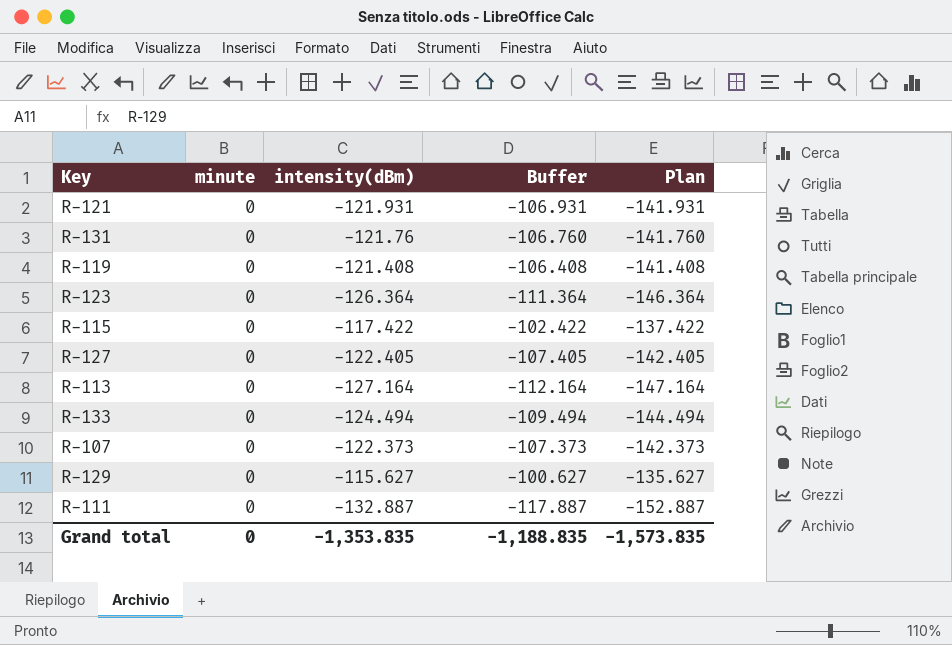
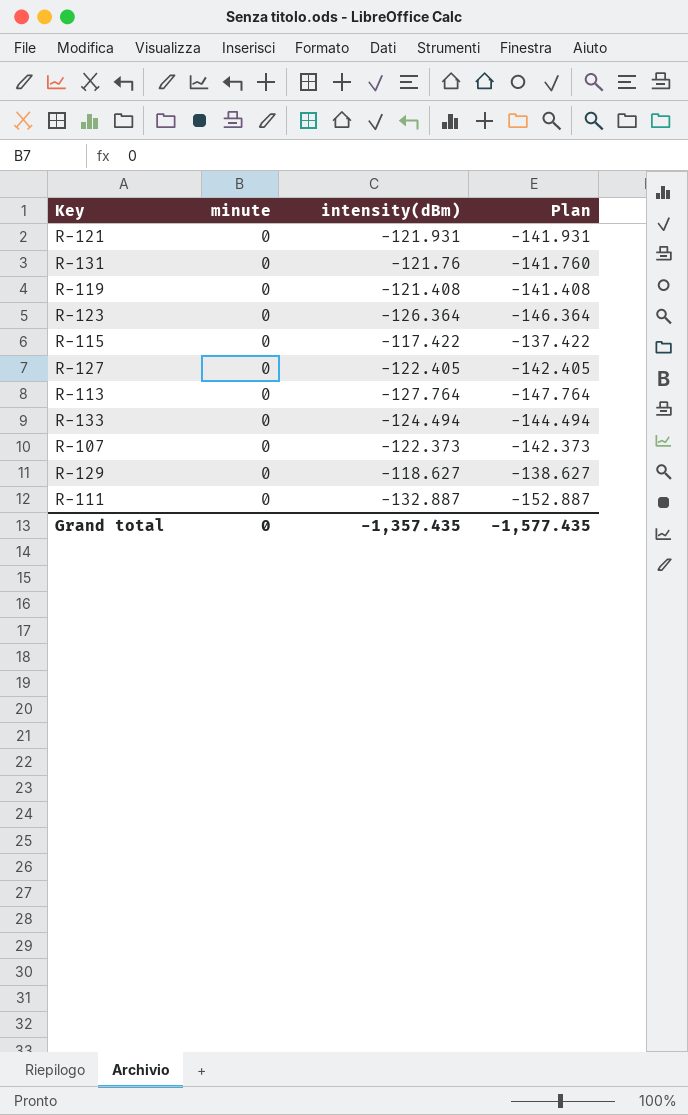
column Buffer | formula: [intensity(dBm)] + 15 -> none
R-113 | intensity(dBm): -127.164 -> -127.764
R-113 | Plan: -147.164 -> -147.764
R-129 | intensity(dBm): -115.627 -> -118.627
R-129 | Plan: -135.627 -> -138.627
Grand total | intensity(dBm): -1,353.835 -> -1,357.435
Grand total | Plan: -1,573.835 -> -1,577.435

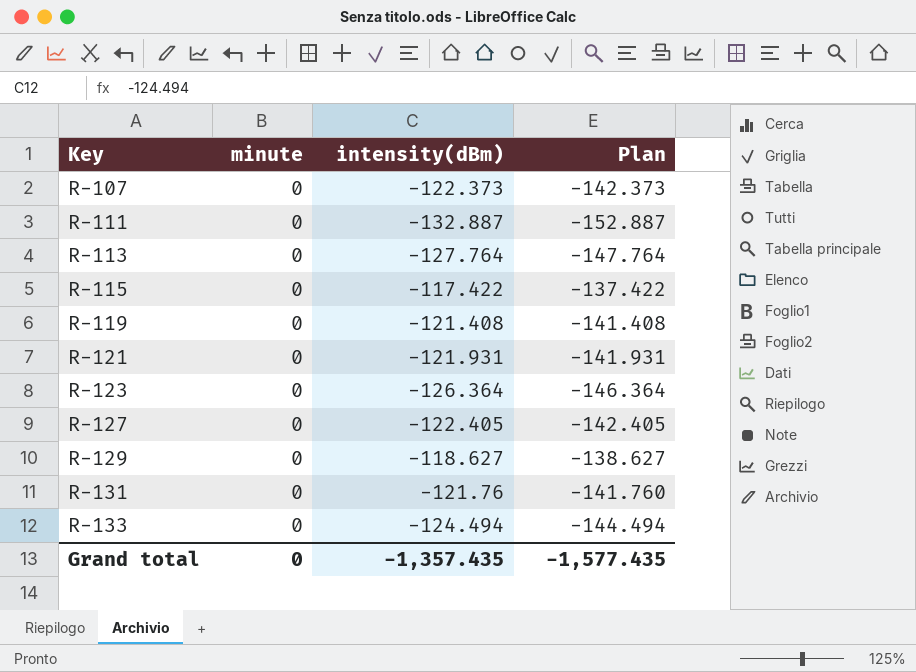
row order: none -> Key ascending

